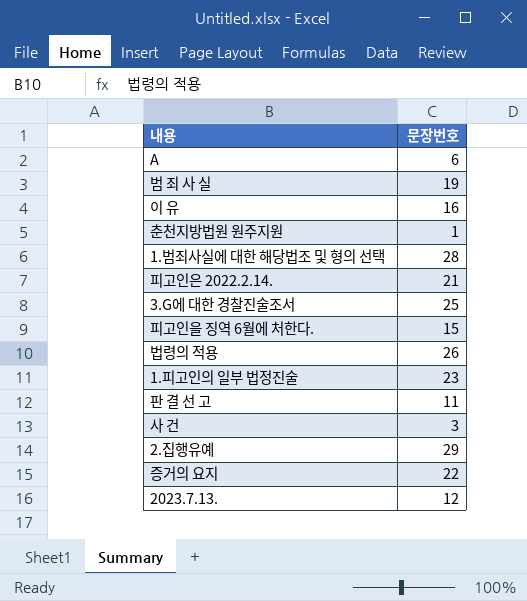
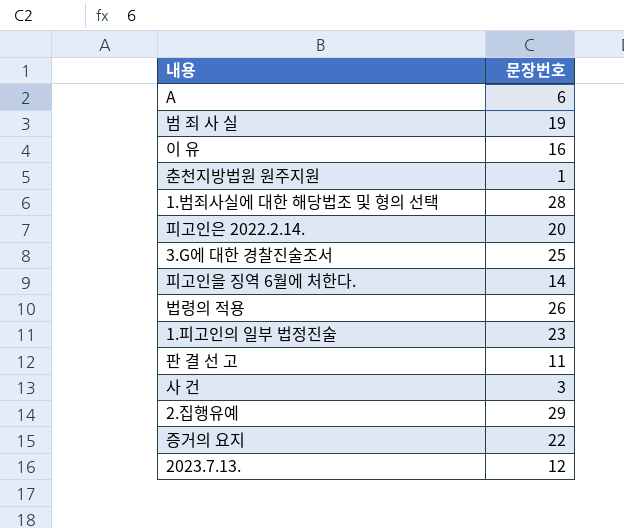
피고인은 2022.2.14. | 문장번호: 21 -> 20
피고인을 징역 6월에 처한다. | 문장번호: 15 -> 14

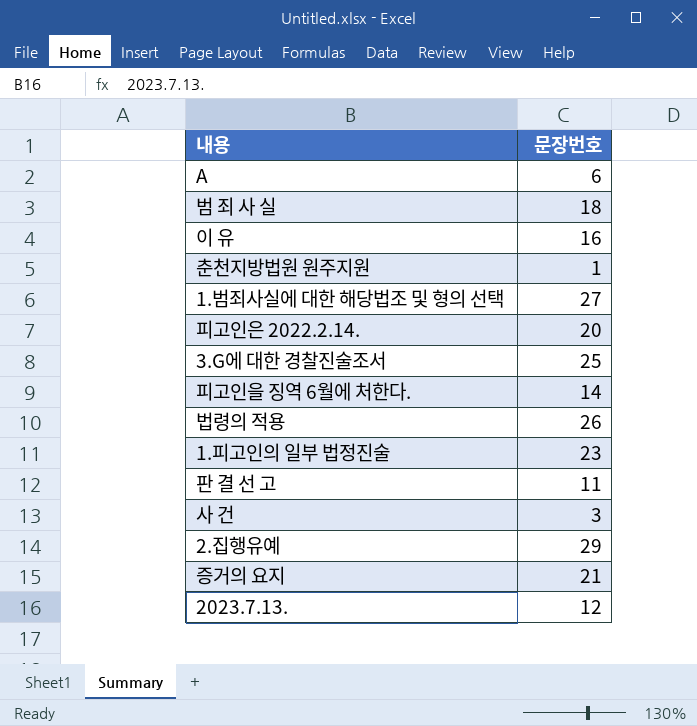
범 죄 사 실 | 문장번호: 19 -> 18
1.범죄사실에 대한 해당법조 및 형의 선택 | 문장번호: 28 -> 27
증거의 요지 | 문장번호: 22 -> 21

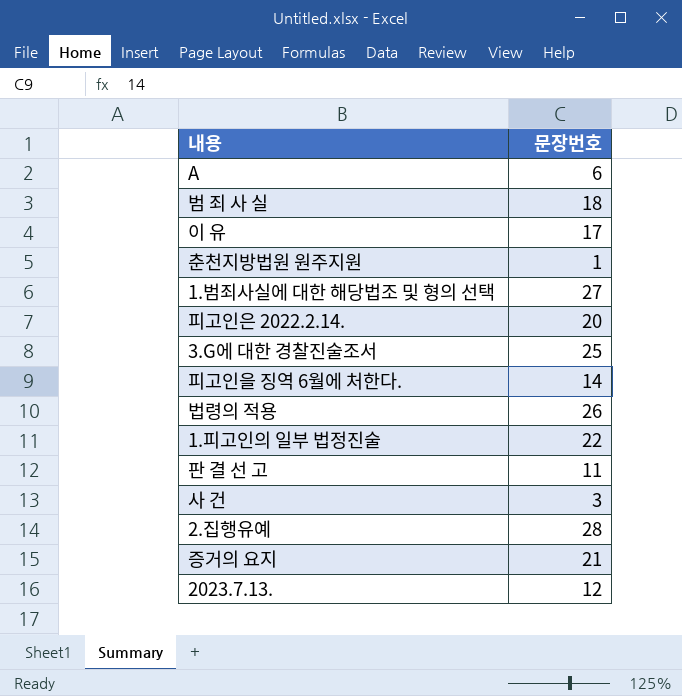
이 유 | 문장번호: 16 -> 17
1.피고인의 일부 법정진술 | 문장번호: 23 -> 22
2.집행유예 | 문장번호: 29 -> 28

